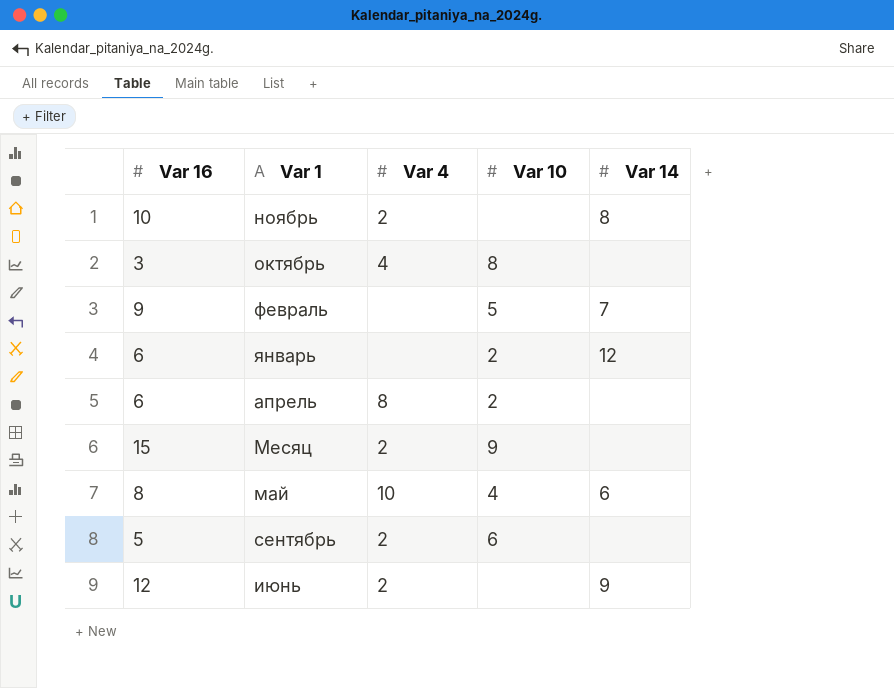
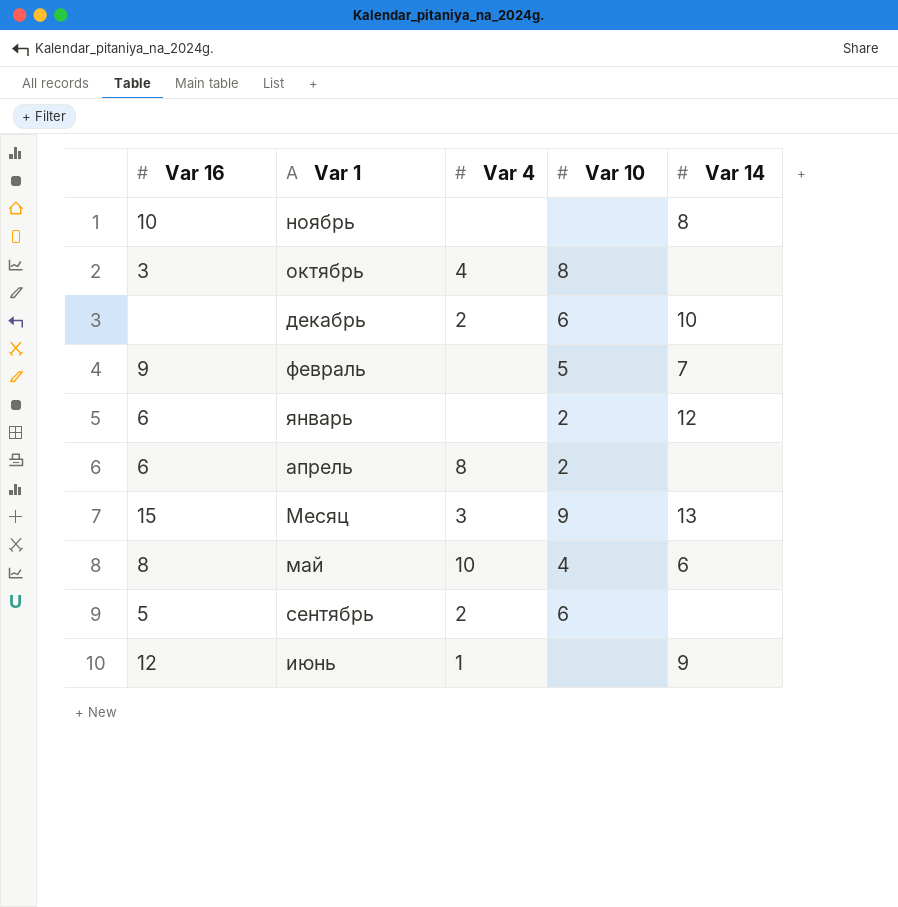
ноябрь | Var 4: 2 -> none
row декабрь: none -> none | 2 | 6 | 10
Месяц | Var 4: 2 -> 3
Месяц | Var 14: none -> 13
июнь | Var 4: 2 -> 1

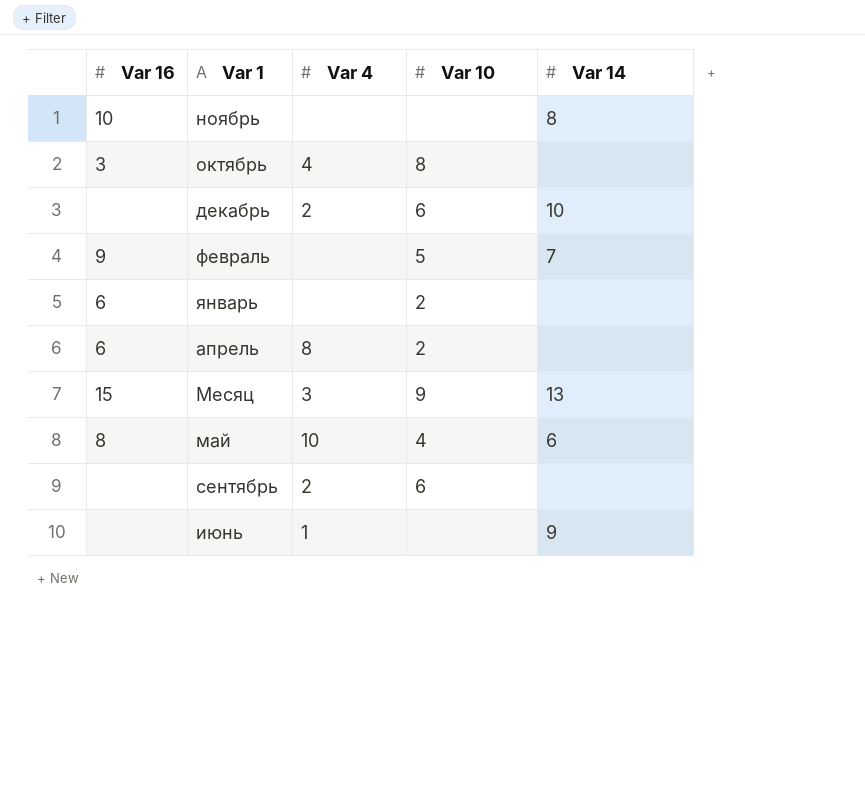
январь | Var 14: 12 -> none
сентябрь | Var 16: 5 -> none
июнь | Var 16: 12 -> none

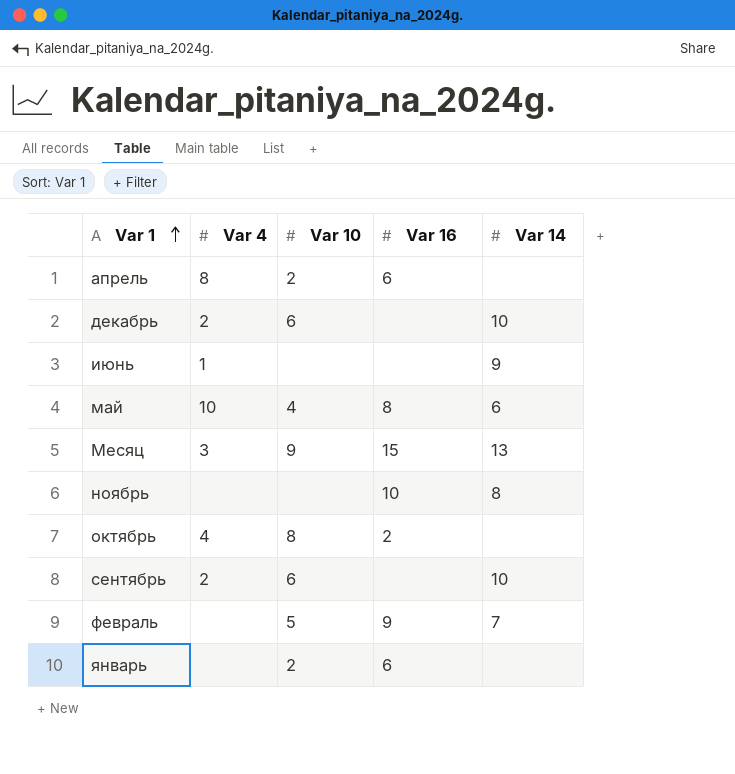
row order: none -> Var 1 ascending
column Var 16 | position: 1 -> 4
октябрь | Var 16: 3 -> 2
сентябрь | Var 14: none -> 10

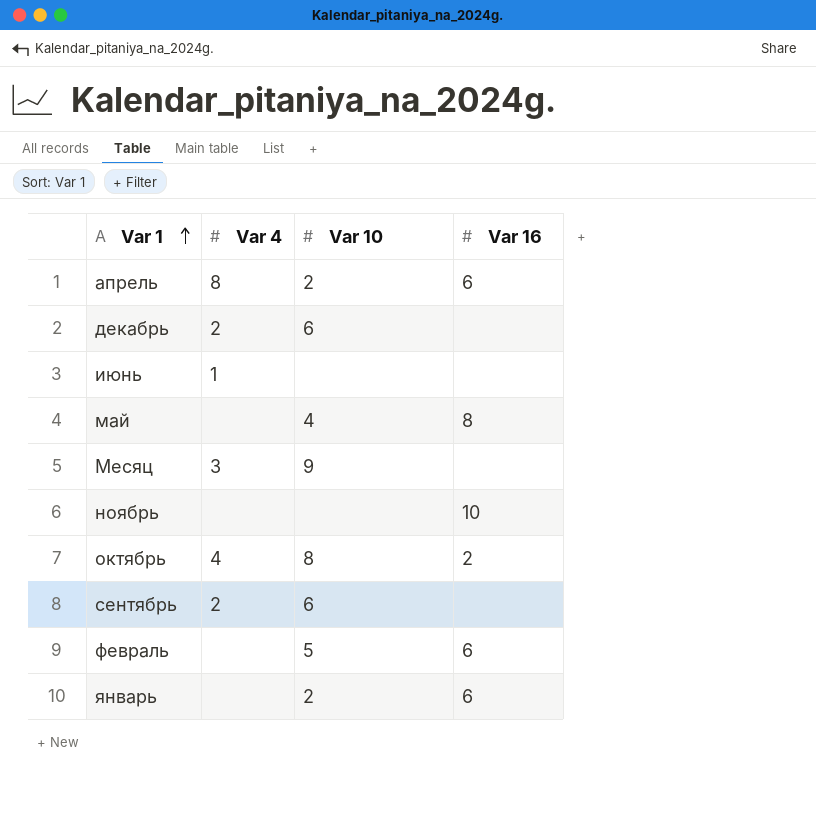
column Var 14 | position: 5 -> none
май | Var 4: 10 -> none
Месяц | Var 16: 15 -> none
февраль | Var 16: 9 -> 6

